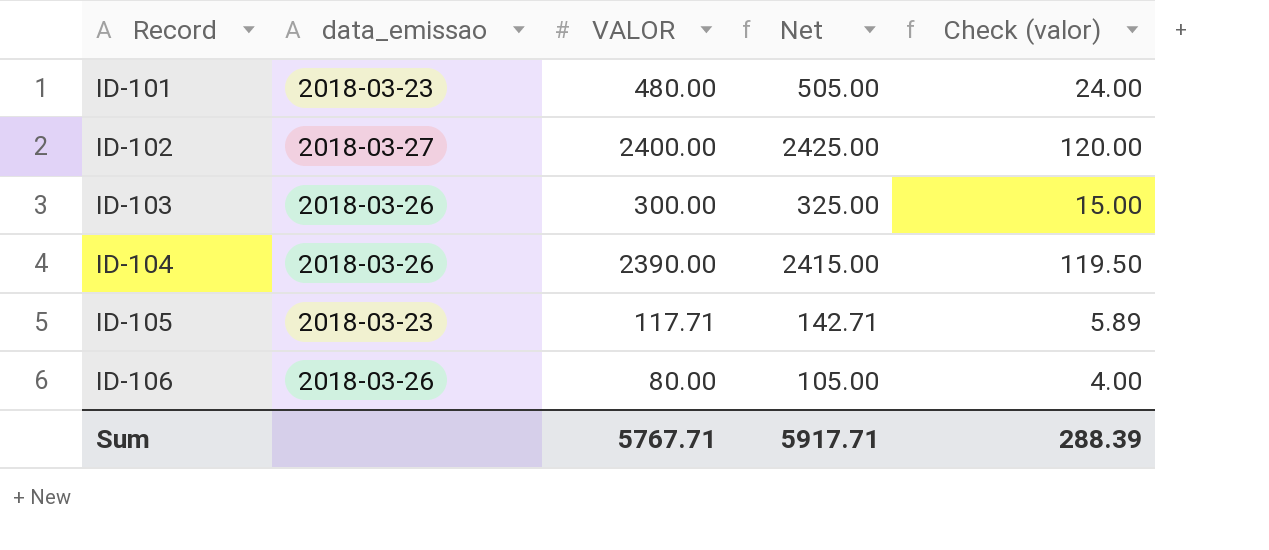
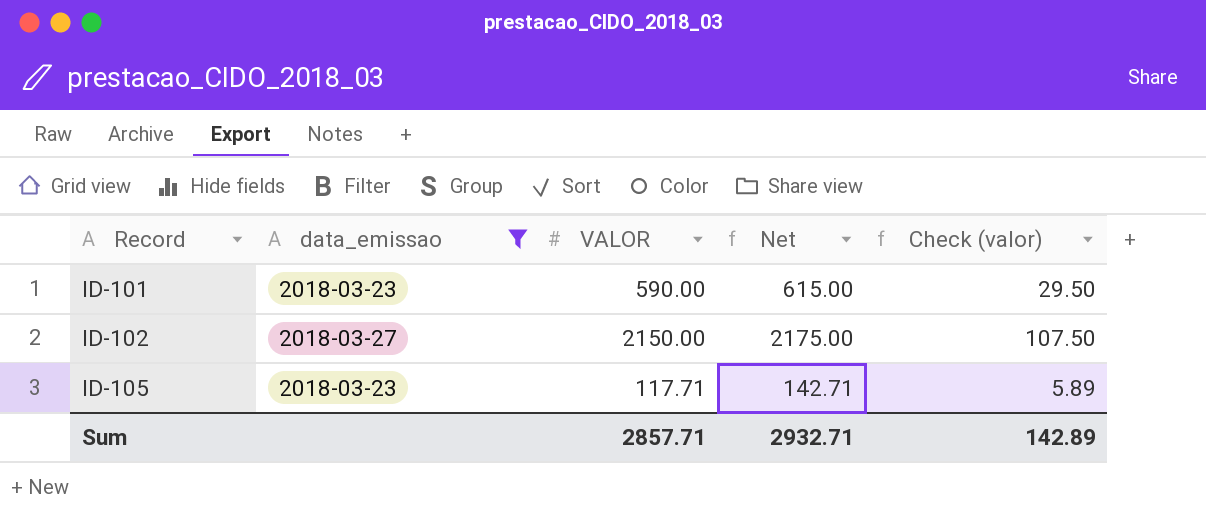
filter: none -> data_emissao != 2018-03-26
ID-101 | VALOR: 480.00 -> 590.00
ID-101 | Net: 505.00 -> 615.00
ID-101 | Check (valor): 24.00 -> 29.50
ID-102 | VALOR: 2400.00 -> 2150.00
ID-102 | Net: 2425.00 -> 2175.00
ID-102 | Check (valor): 120.00 -> 107.50
Sum | VALOR: 5767.71 -> 2857.71
Sum | Net: 5917.71 -> 2932.71
Sum | Check (valor): 288.39 -> 142.89

